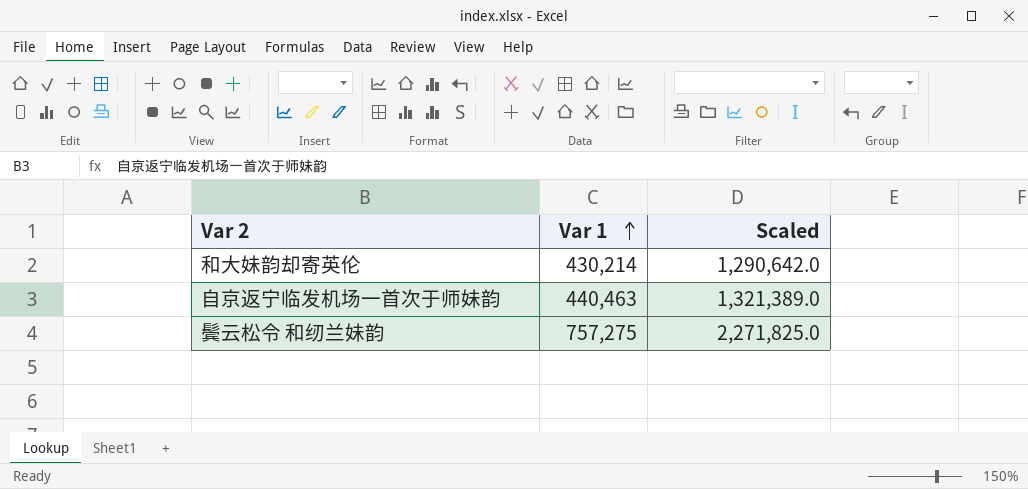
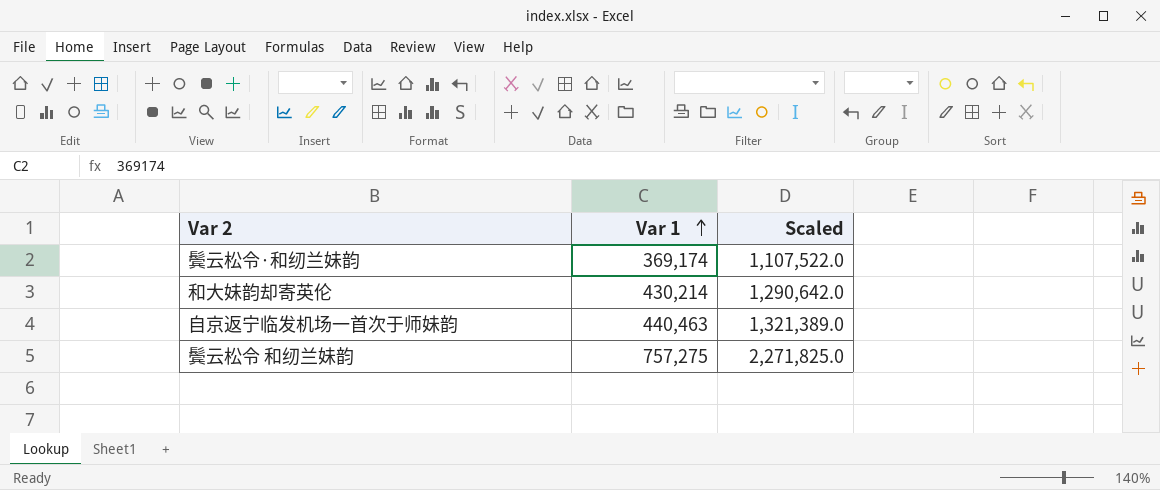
row 鬓云松令·和纫兰妹韵: none -> 369,174 | 1,107,522.0

